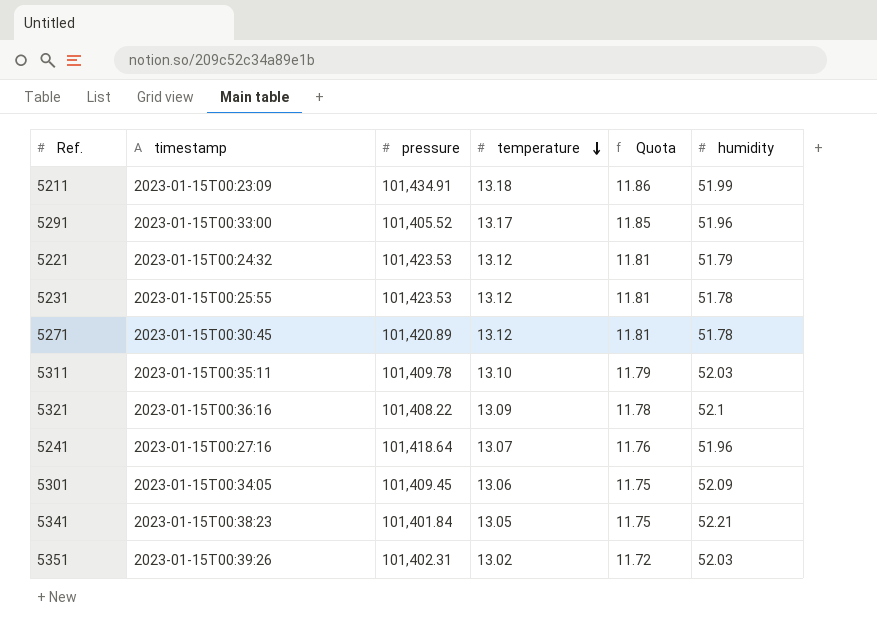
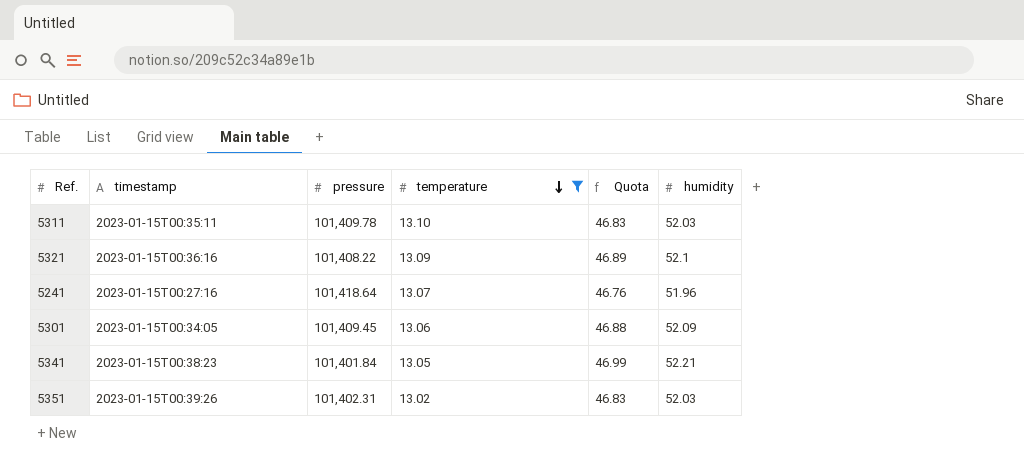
filter: none -> temperature <= 13.10
column Quota | formula: [temperature] * 0.9 -> [humidity] * 0.9

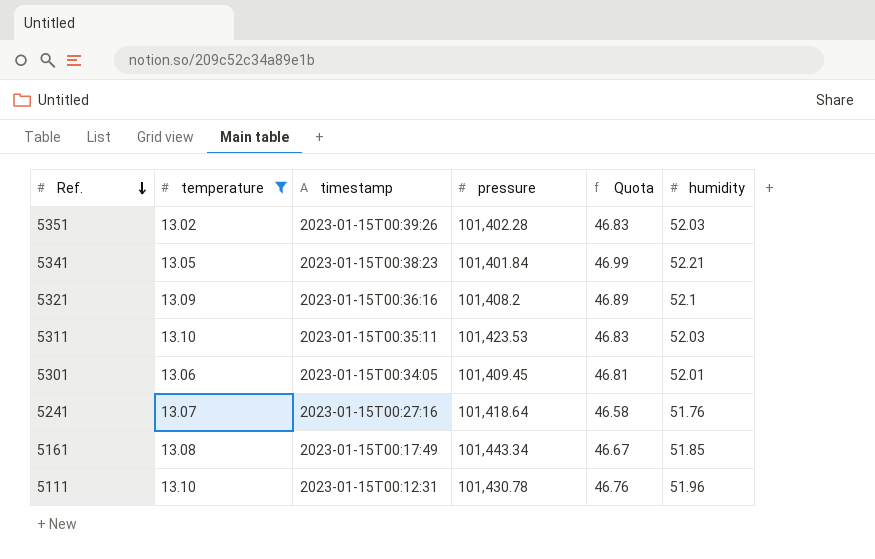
row order: temperature descending -> Ref. descending
column temperature | position: 4 -> 2
5351 | pressure: 101,402.31 -> 101,402.28
5321 | pressure: 101,408.22 -> 101,408.2
5311 | pressure: 101,409.78 -> 101,423.53
5301 | Quota: 46.88 -> 46.81
5301 | humidity: 52.09 -> 52.01
5241 | Quota: 46.76 -> 46.58
5241 | humidity: 51.96 -> 51.76
row 5161: none -> 13.08 | 2023-01-15T00:17:49 | 101,443.34 | 46.67 | 51.85
row 5111: none -> 13.10 | 2023-01-15T00:12:31 | 101,430.78 | 46.76 | 51.96

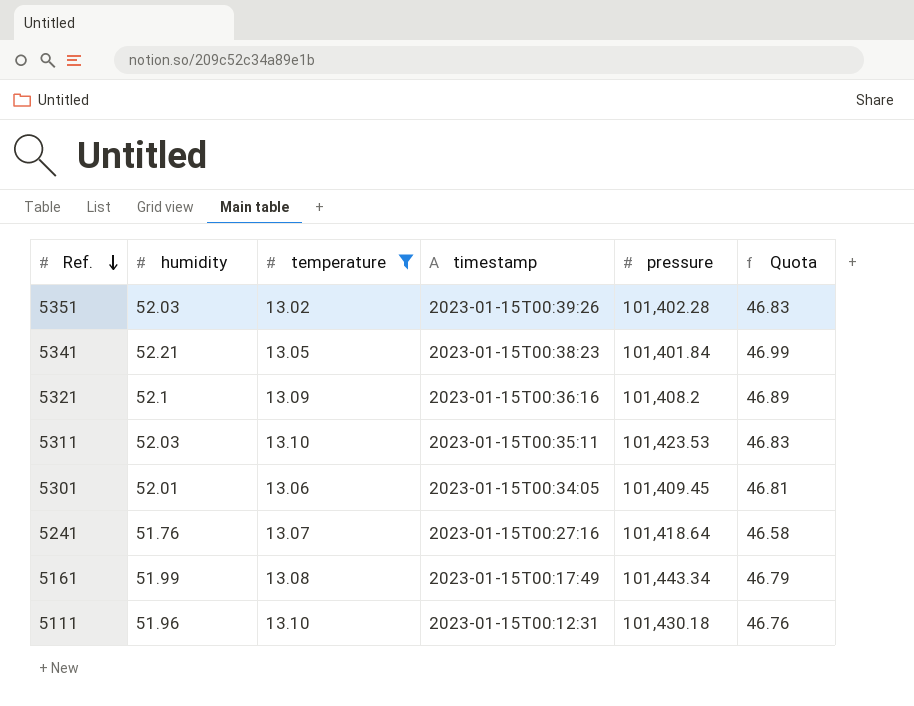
column humidity | position: 6 -> 2
5161 | humidity: 51.85 -> 51.99
5161 | Quota: 46.67 -> 46.79
5111 | pressure: 101,430.78 -> 101,430.18

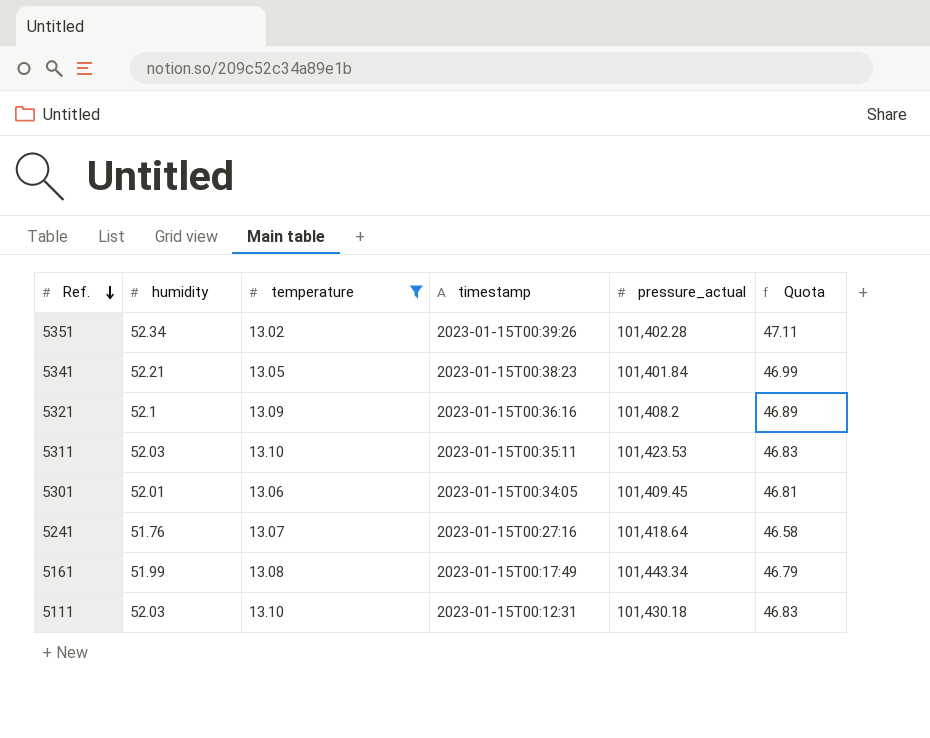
column name: pressure -> pressure_actual
5351 | humidity: 52.03 -> 52.34
5351 | Quota: 46.83 -> 47.11
5111 | humidity: 51.96 -> 52.03
5111 | Quota: 46.76 -> 46.83

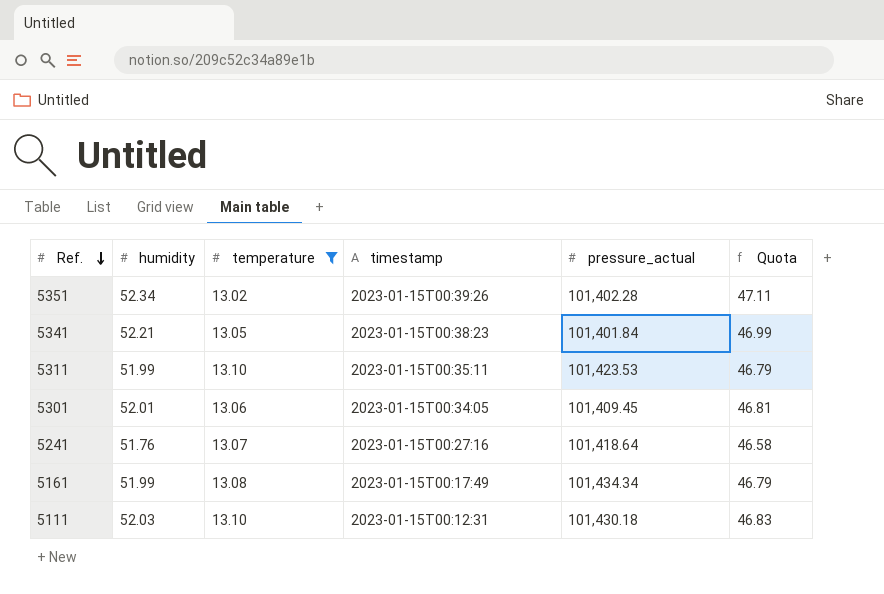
row 5321: 52.1 | 13.09 | 2023-01-15T00:36:16 | 101,408.2 | 46.89 -> none
5311 | humidity: 52.03 -> 51.99
5311 | Quota: 46.83 -> 46.79
5161 | pressure_actual: 101,443.34 -> 101,434.34

